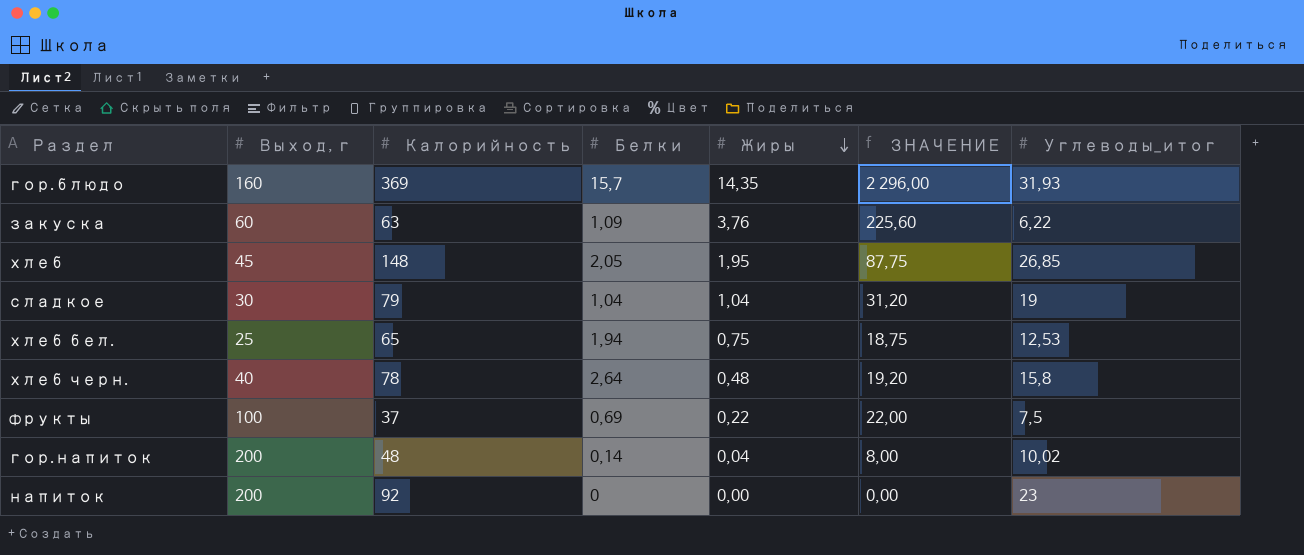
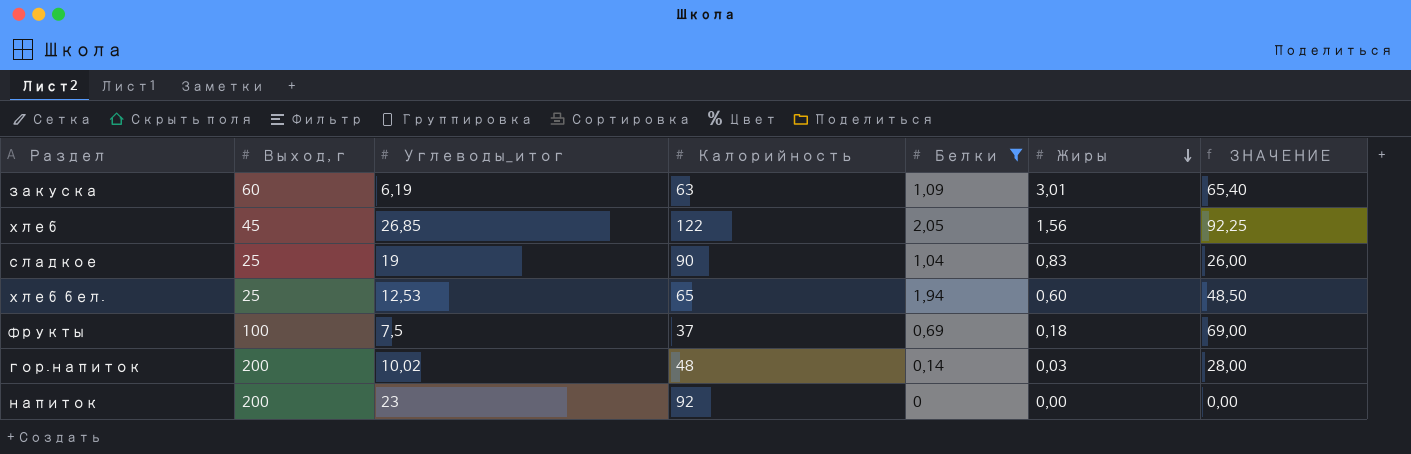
filter: none -> Белки <= 2,05
column Углеводы_итог | position: 7 -> 3
column ЗНАЧЕНИЕ | formula: [Выход, г] * [Жиры] -> [Выход, г] * [Белки]
закуска | Углеводы_итог: 6,22 -> 6,19
закуска | Жиры: 3,76 -> 3,01
хлеб | Калорийность: 148 -> 122
хлеб | Жиры: 1,95 -> 1,56
сладкое | Выход, г: 30 -> 25
сладкое | Калорийность: 79 -> 90
сладкое | Жиры: 1,04 -> 0,83
хлеб бел. | Жиры: 0,75 -> 0,60
фрукты | Жиры: 0,22 -> 0,18
гор.напиток | Жиры: 0,04 -> 0,03

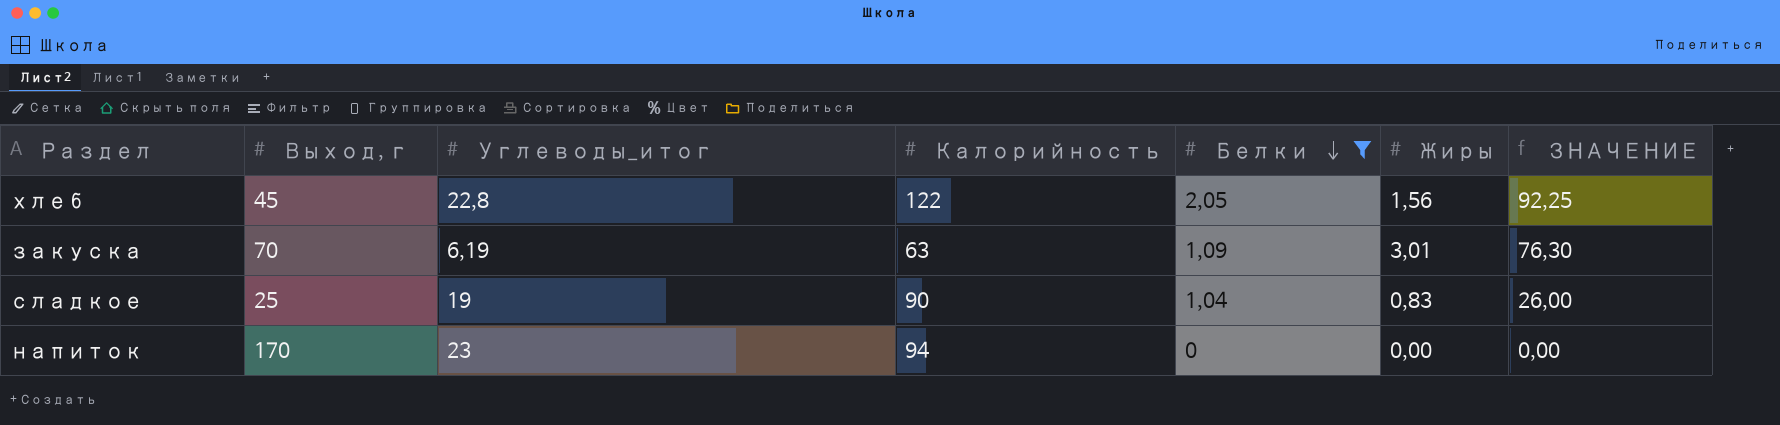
row order: Жиры descending -> Белки descending
row хлеб бел.: 25 | 12,53 | 65 | 1,94 | 0,60 | 48,50 -> none
row фрукты: 100 | 7,5 | 37 | 0,69 | 0,18 | 69,00 -> none
row гор.напиток: 200 | 10,02 | 48 | 0,14 | 0,03 | 28,00 -> none
хлеб | Углеводы_итог: 26,85 -> 22,8
закуска | Выход, г: 60 -> 70
закуска | ЗНАЧЕНИЕ: 65,40 -> 76,30
напиток | Выход, г: 200 -> 170
напиток | Калорийность: 92 -> 94

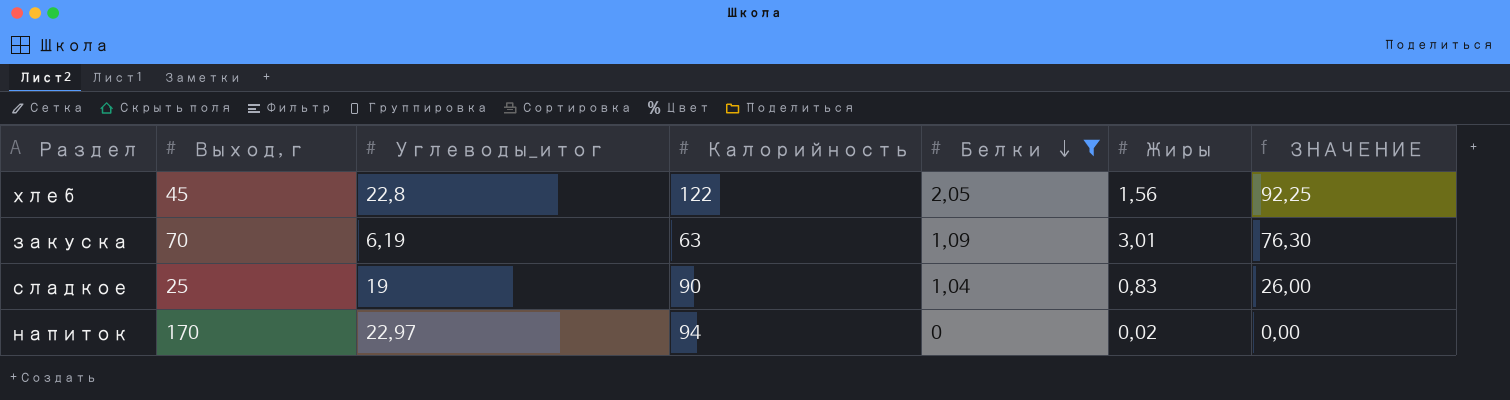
напиток | Углеводы_итог: 23 -> 22,97
напиток | Жиры: 0,00 -> 0,02

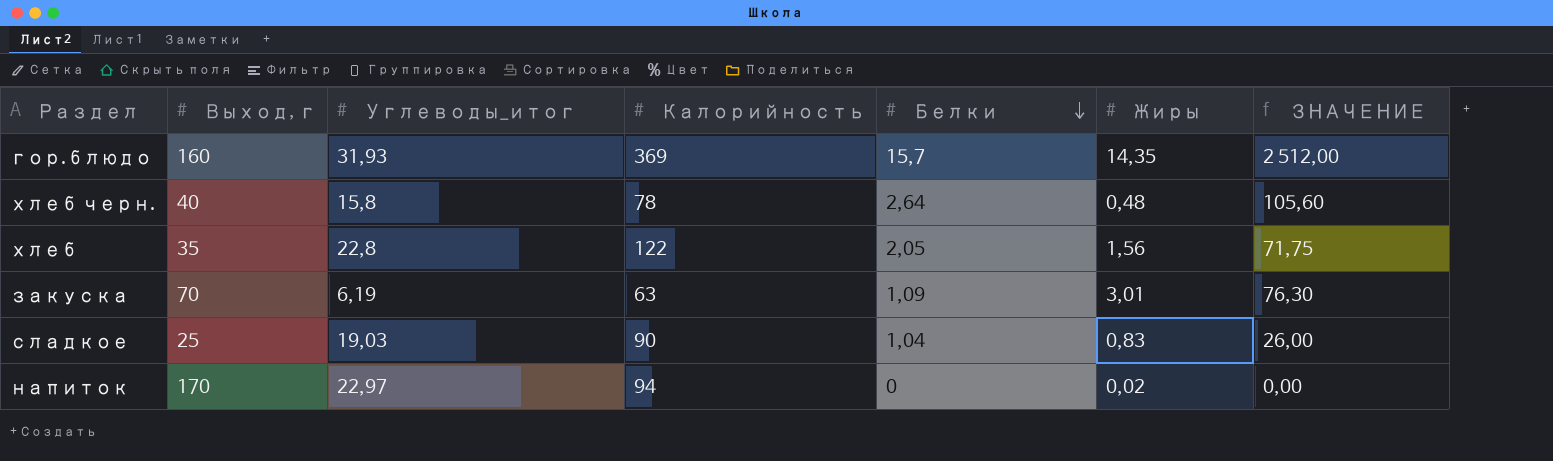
filter: Белки <= 2,05 -> none
хлеб | Выход, г: 45 -> 35
хлеб | ЗНАЧЕНИЕ: 92,25 -> 71,75
сладкое | Углеводы_итог: 19 -> 19,03

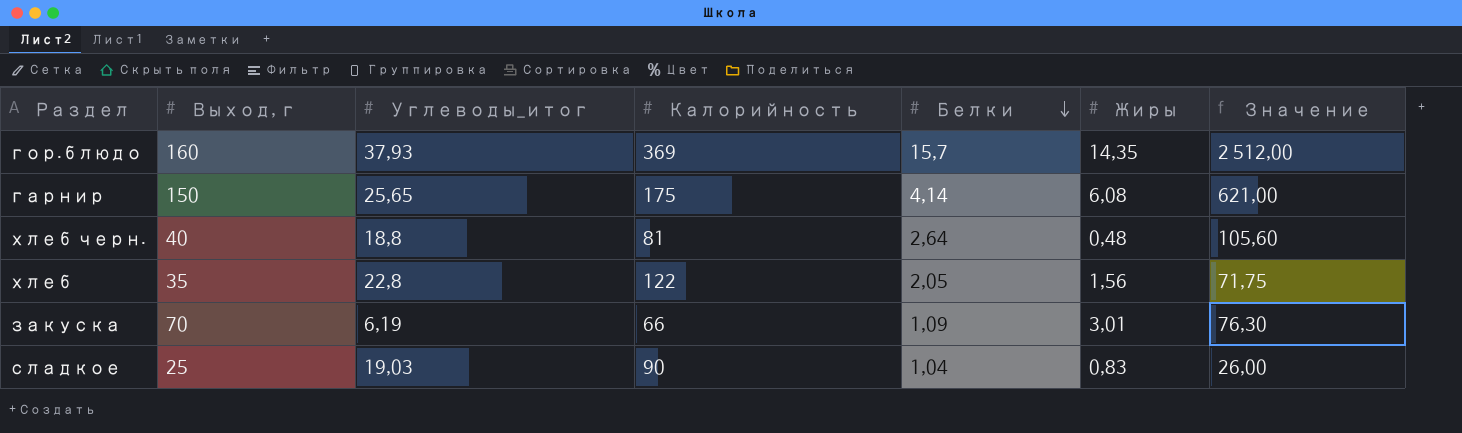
column name: ЗНАЧЕНИЕ -> Значение
row напиток: 170 | 22,97 | 94 | 0 | 0,02 | 0,00 -> none
гор.блюдо | Углеводы_итог: 31,93 -> 37,93
row гарнир: none -> 150 | 25,65 | 175 | 4,14 | 6,08 | 621,00
хлеб черн. | Углеводы_итог: 15,8 -> 18,8
хлеб черн. | Калорийность: 78 -> 81
закуска | Калорийность: 63 -> 66

